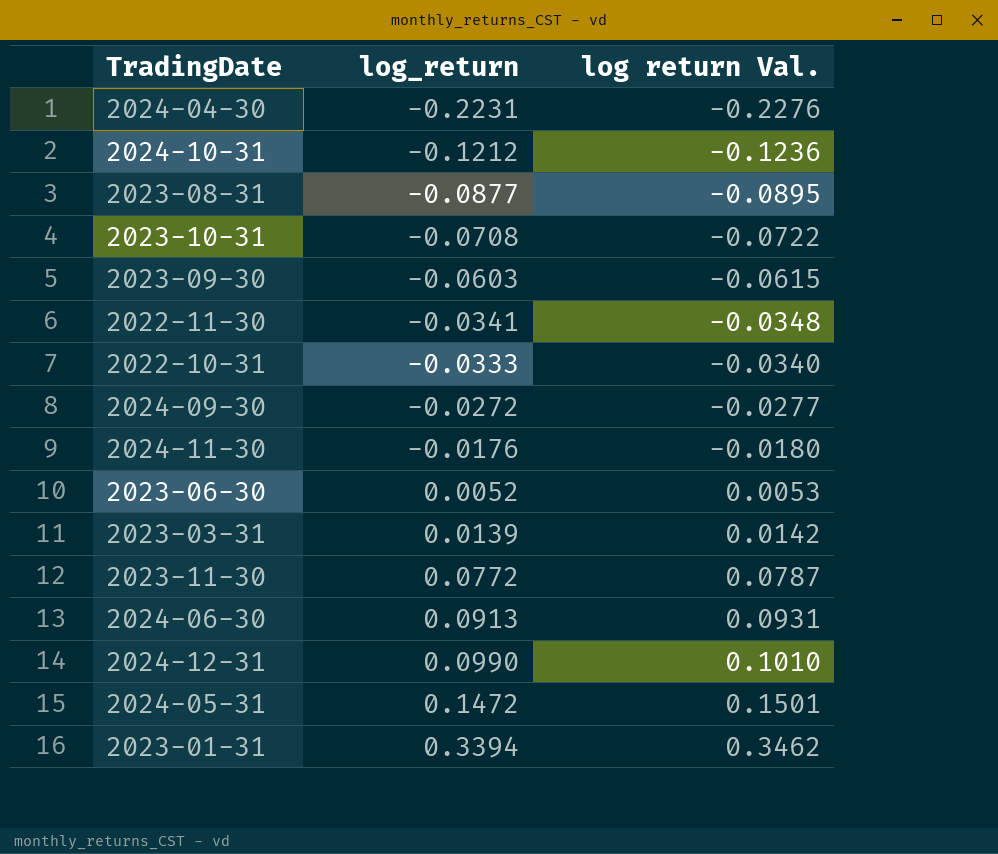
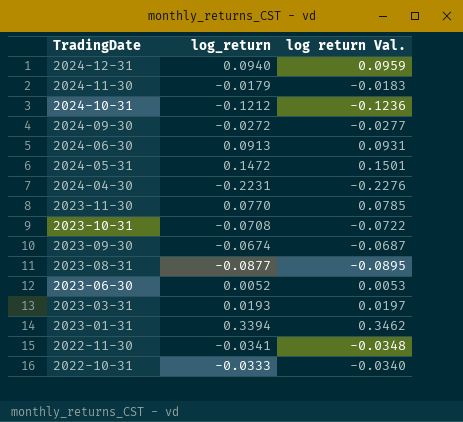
row order: log_return ascending -> TradingDate descending
2024-12-31 | log_return: 0.0990 -> 0.0940
2024-12-31 | log return Val.: 0.1010 -> 0.0959
2024-11-30 | log_return: -0.0176 -> -0.0179
2024-11-30 | log return Val.: -0.0180 -> -0.0183
2023-11-30 | log_return: 0.0772 -> 0.0770
2023-11-30 | log return Val.: 0.0787 -> 0.0785
2023-09-30 | log_return: -0.0603 -> -0.0674
2023-09-30 | log return Val.: -0.0615 -> -0.0687
2023-03-31 | log_return: 0.0139 -> 0.0193
2023-03-31 | log return Val.: 0.0142 -> 0.0197

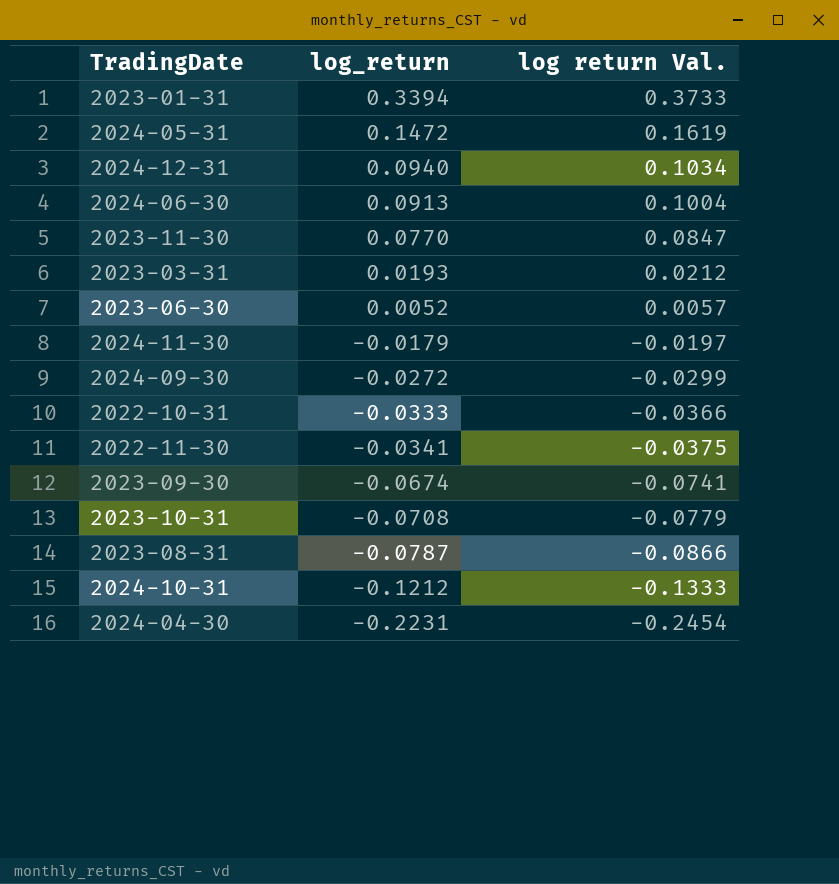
row order: TradingDate descending -> log_return descending
column log return Val. | formula: [log_return] * 1.02 -> [log_return] * 1.1
2023-08-31 | log_return: -0.0877 -> -0.0787

